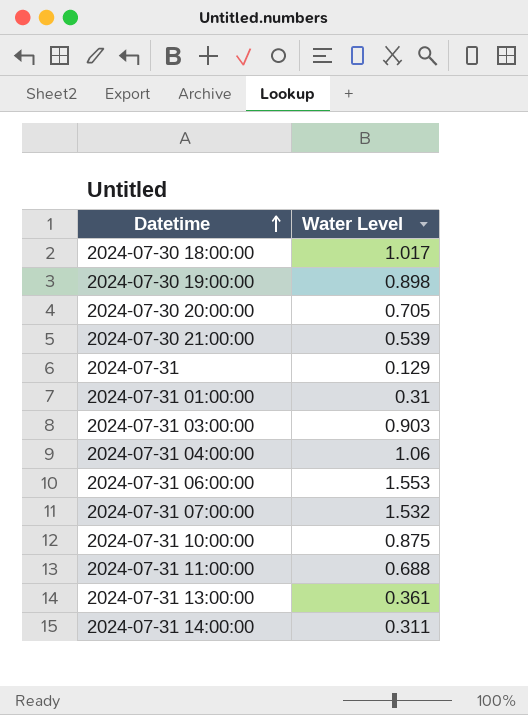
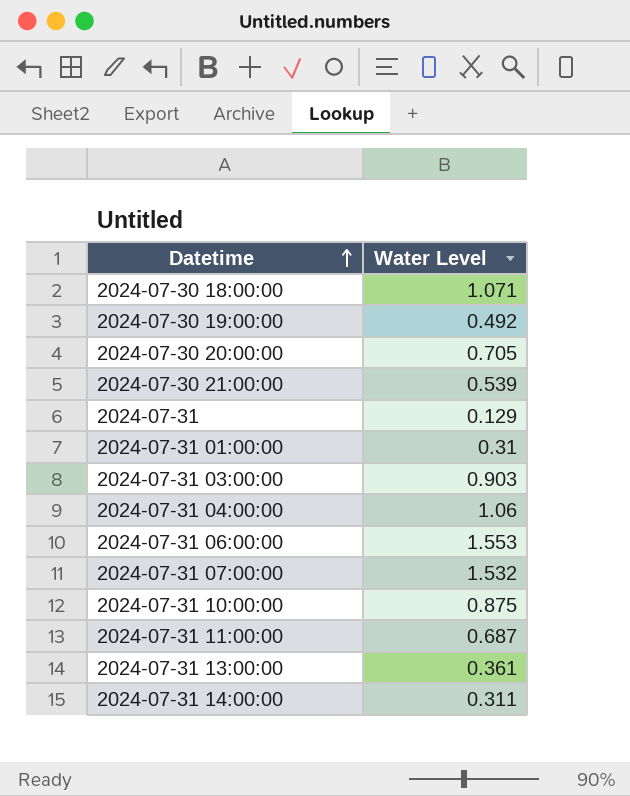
2024-07-30 18:00:00 | Water Level: 1.017 -> 1.071
2024-07-30 19:00:00 | Water Level: 0.898 -> 0.492
2024-07-31 11:00:00 | Water Level: 0.688 -> 0.687

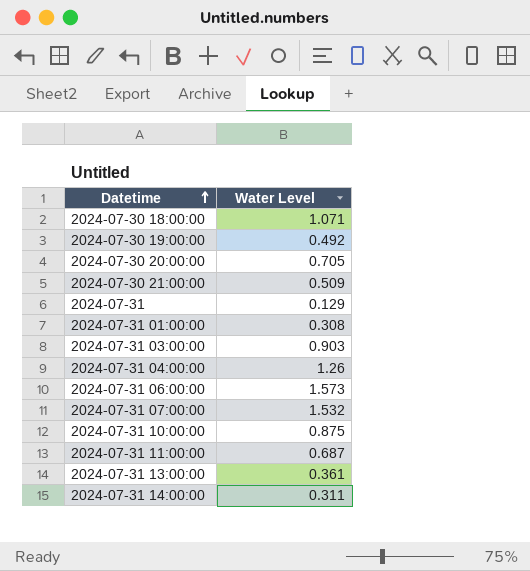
2024-07-30 21:00:00 | Water Level: 0.539 -> 0.509
2024-07-31 01:00:00 | Water Level: 0.31 -> 0.308
2024-07-31 04:00:00 | Water Level: 1.06 -> 1.26
2024-07-31 06:00:00 | Water Level: 1.553 -> 1.573

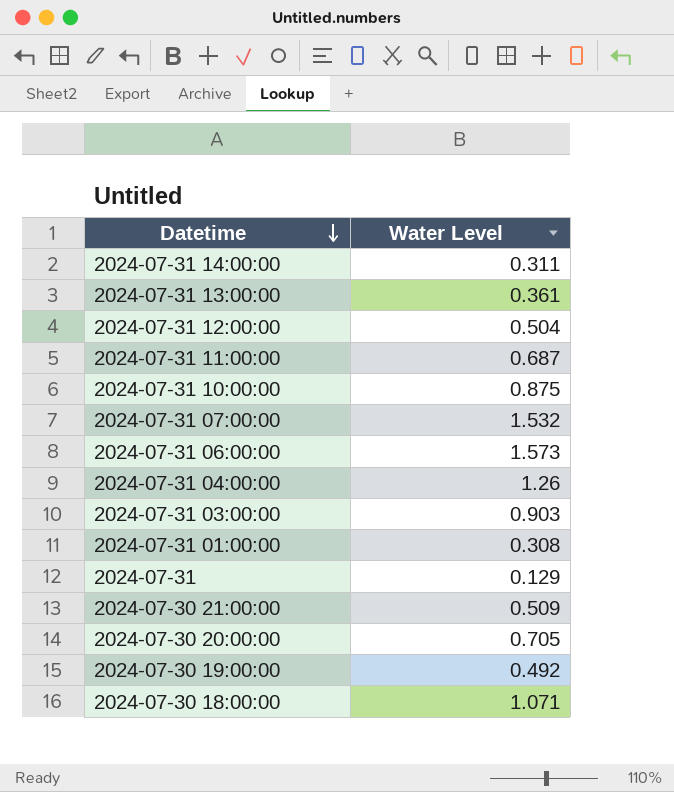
row order: Datetime ascending -> Datetime descending
row 2024-07-31 12:00:00: none -> 0.504

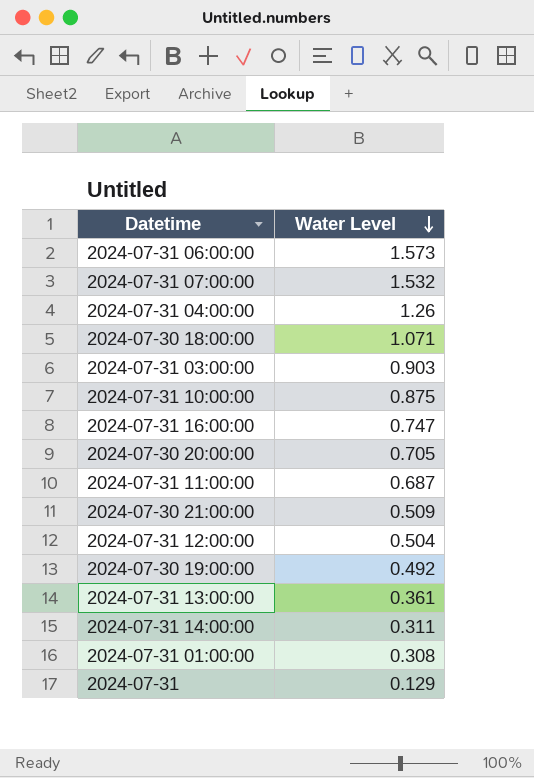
row order: Datetime descending -> Water Level descending
row 2024-07-31 16:00:00: none -> 0.747

